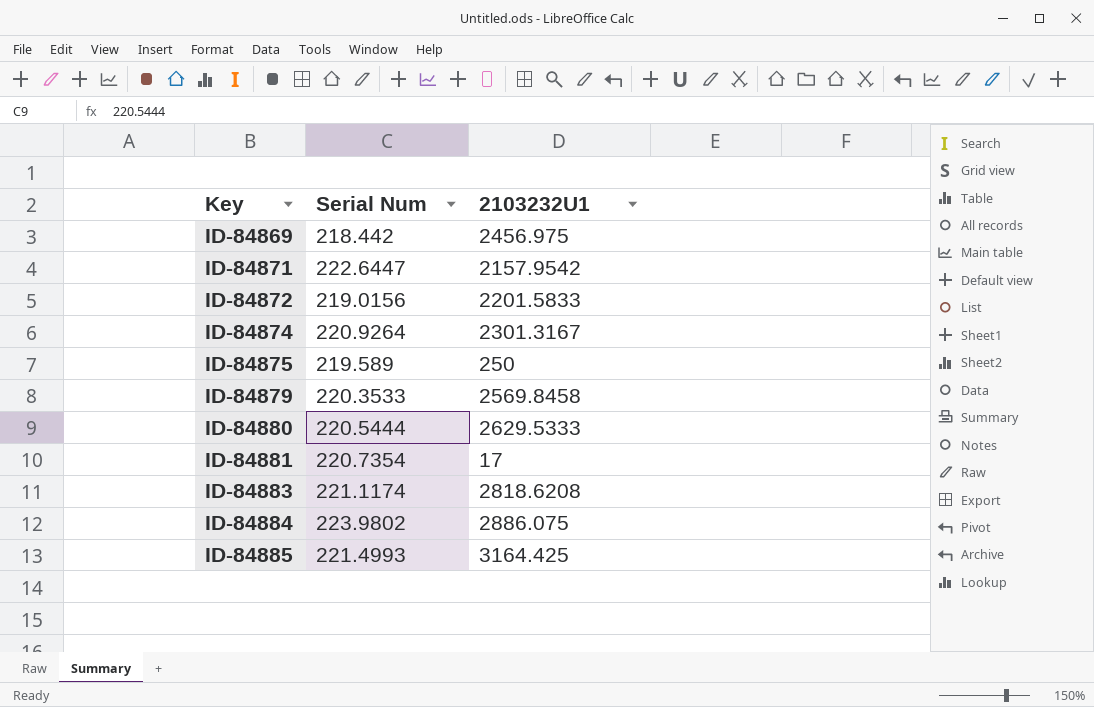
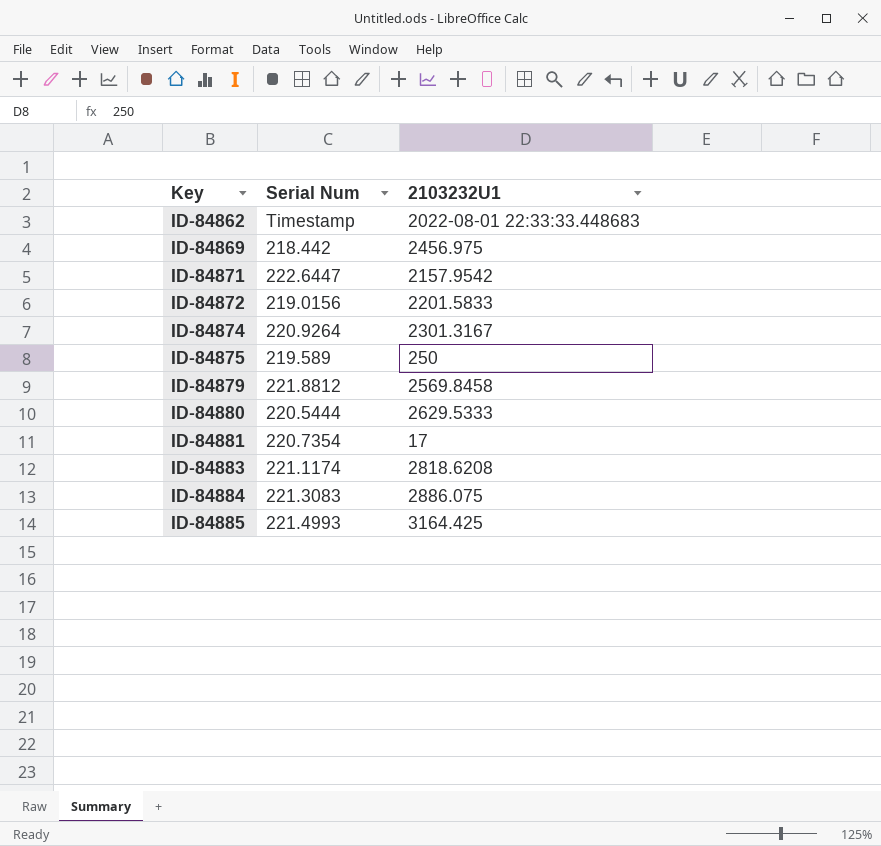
row ID-84862: none -> Timestamp | 2022-08-01 22:33:33.448683
ID-84879 | Serial Num: 220.3533 -> 221.8812
ID-84884 | Serial Num: 223.9802 -> 221.3083

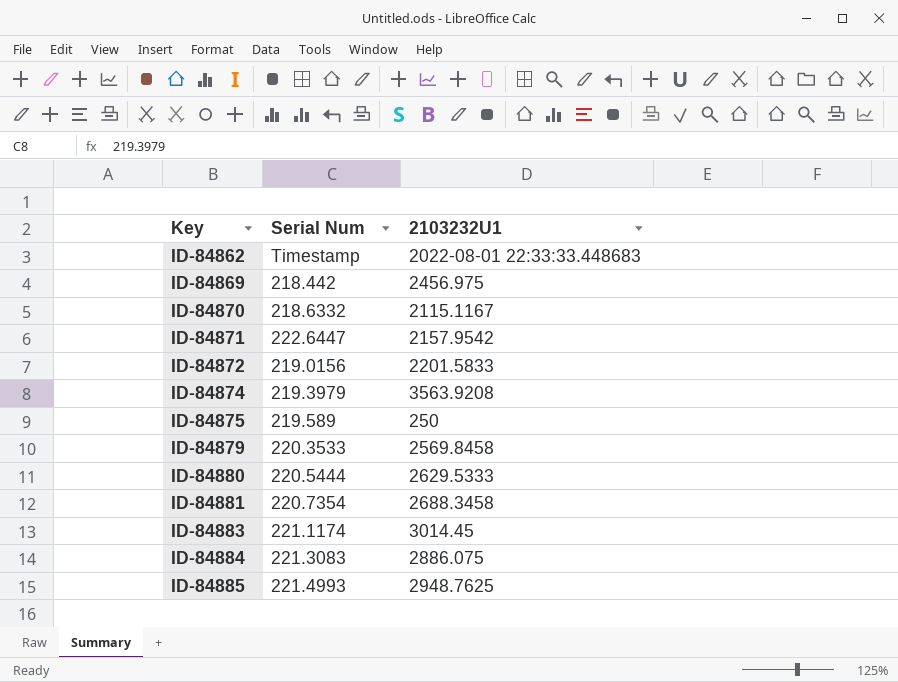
row ID-84870: none -> 218.6332 | 2115.1167
ID-84874 | Serial Num: 220.9264 -> 219.3979
ID-84874 | 2103232U1: 2301.3167 -> 3563.9208
ID-84879 | Serial Num: 221.8812 -> 220.3533
ID-84881 | 2103232U1: 17 -> 2688.3458
ID-84883 | 2103232U1: 2818.6208 -> 3014.45
ID-84885 | 2103232U1: 3164.425 -> 2948.7625

